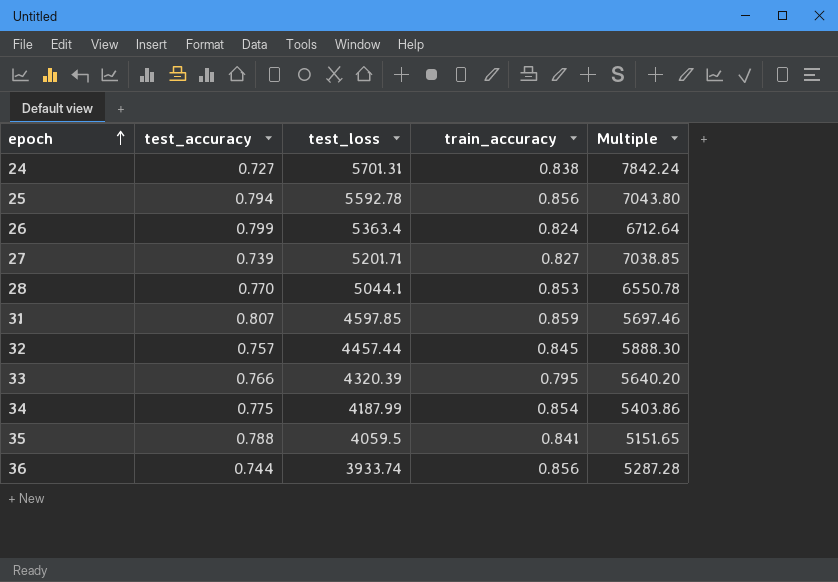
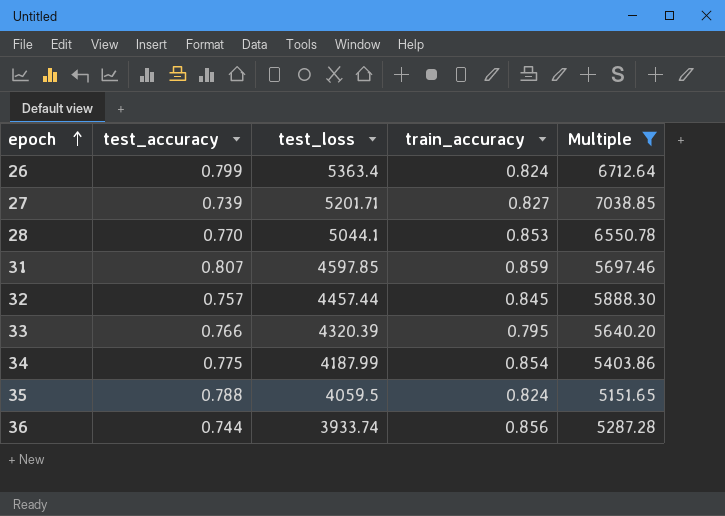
filter: none -> Multiple <= 7038.85
35 | train_accuracy: 0.841 -> 0.824

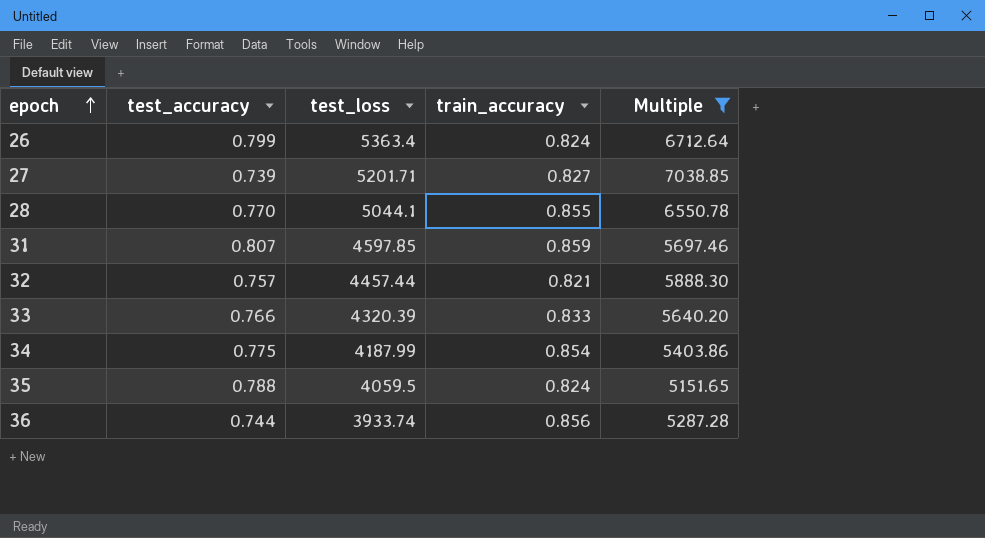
28 | train_accuracy: 0.853 -> 0.855
32 | train_accuracy: 0.845 -> 0.821
33 | train_accuracy: 0.795 -> 0.833

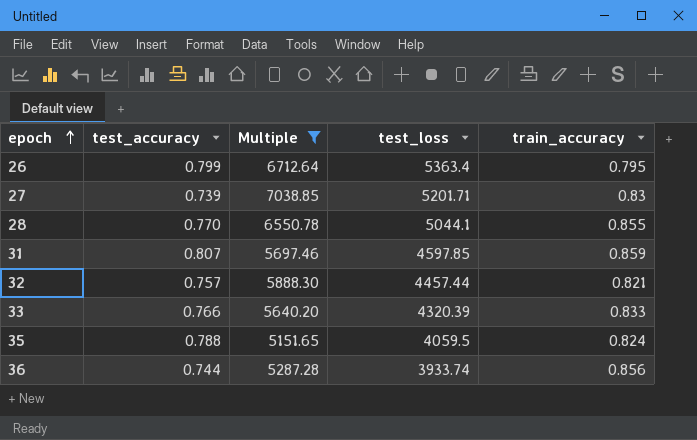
column Multiple | position: 5 -> 3
row 34: 0.775 | 4187.99 | 0.854 | 5403.86 -> none
26 | train_accuracy: 0.824 -> 0.795
27 | train_accuracy: 0.827 -> 0.83

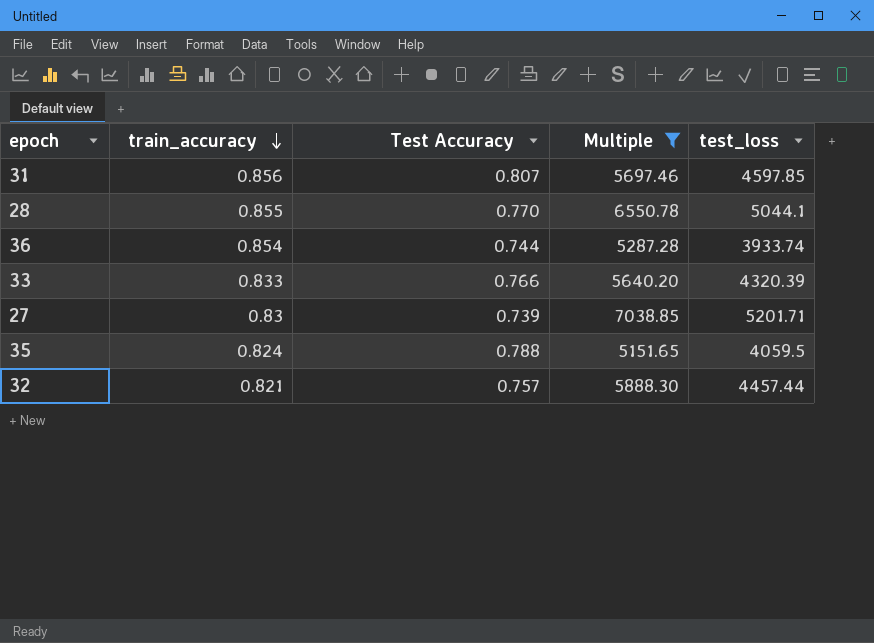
row order: epoch ascending -> train_accuracy descending
column train_accuracy | position: 5 -> 2
column name: test_accuracy -> Test Accuracy
row 26: 0.799 | 6712.64 | 5363.4 | 0.795 -> none
31 | train_accuracy: 0.859 -> 0.856
36 | train_accuracy: 0.856 -> 0.854

